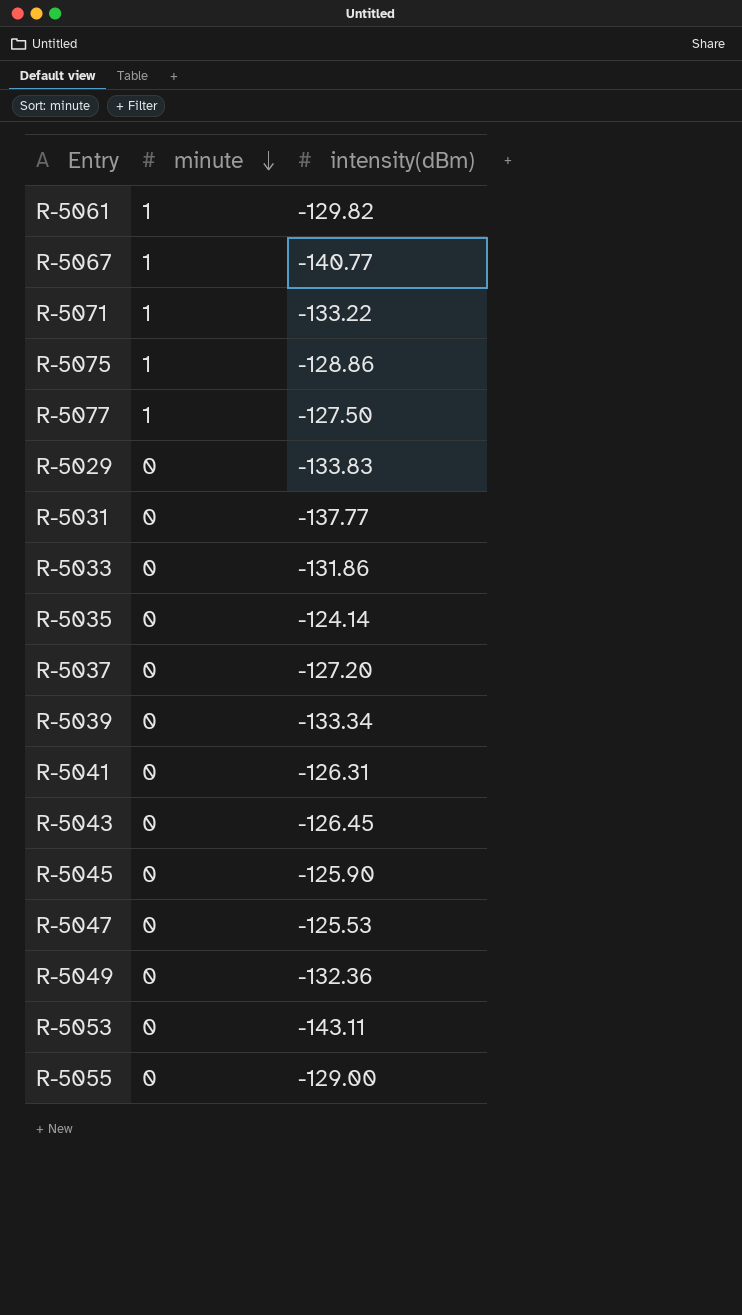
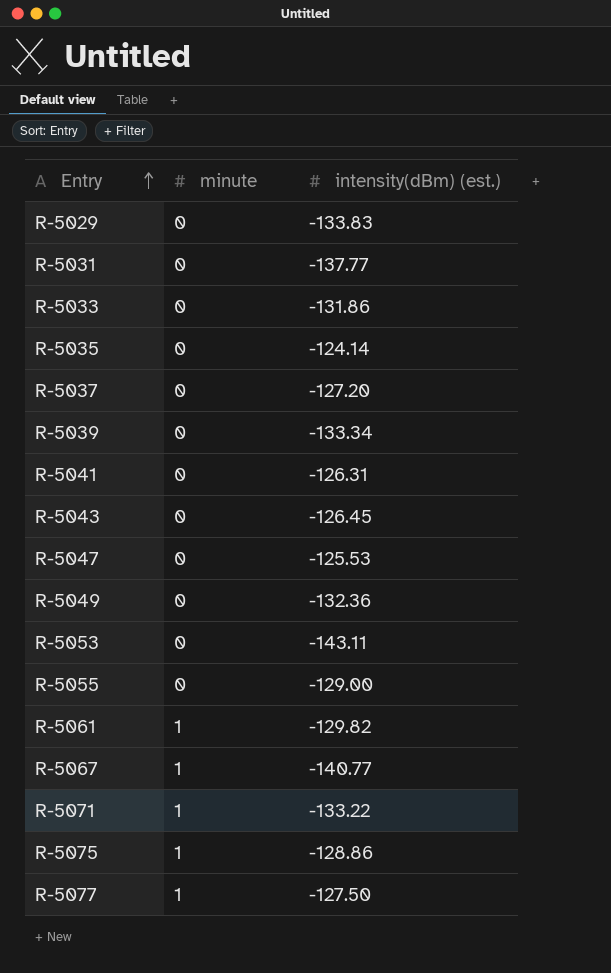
row order: minute descending -> Entry ascending
column name: intensity(dBm) -> intensity(dBm) (est.)
row R-5045: 0 | -125.90 -> none

